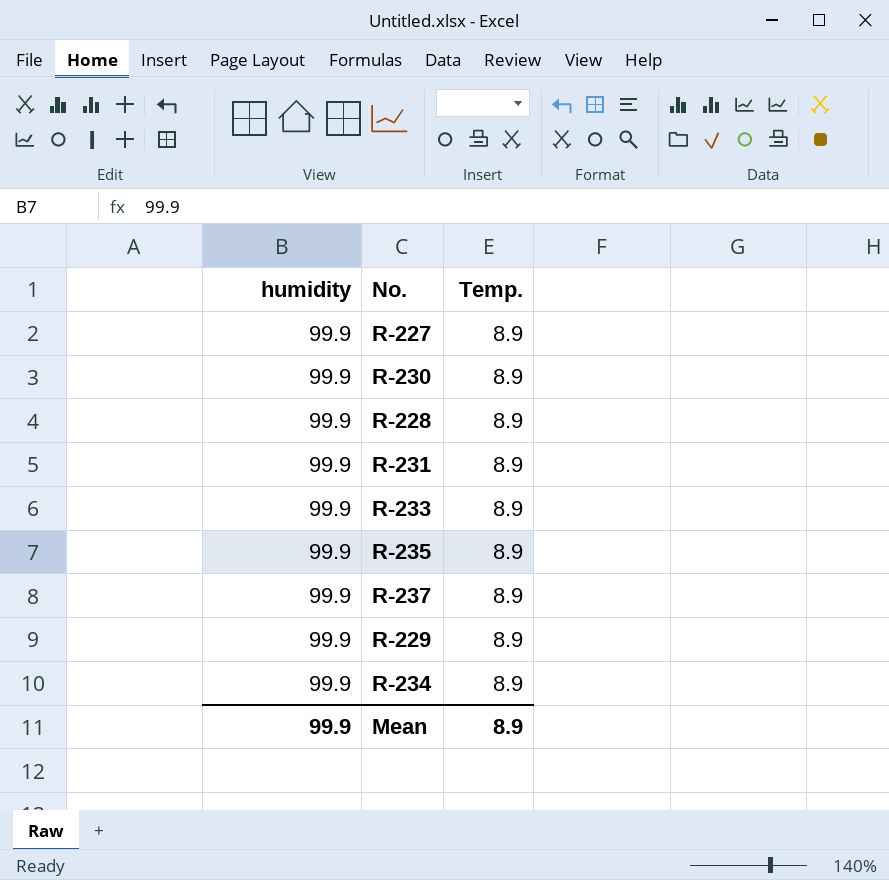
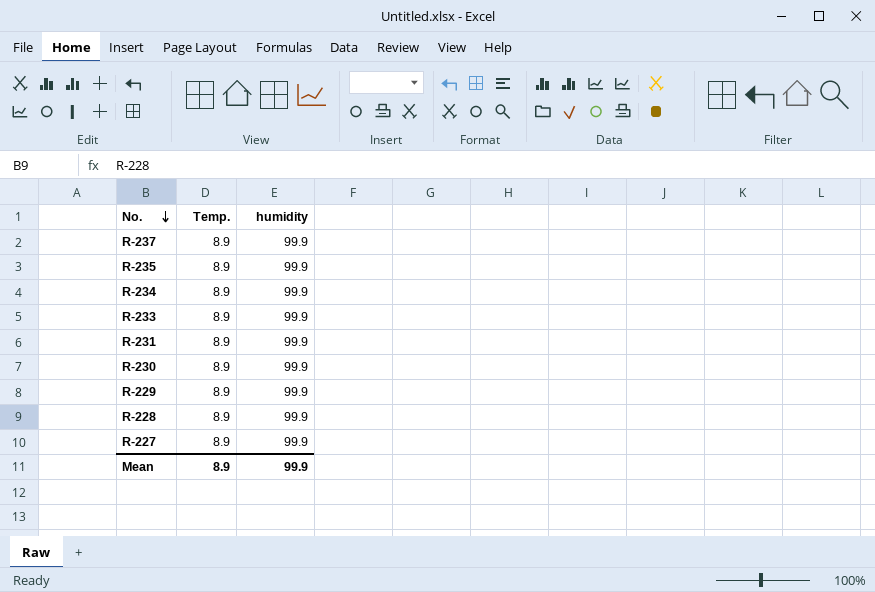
row order: none -> No. descending
column humidity | position: 1 -> 3

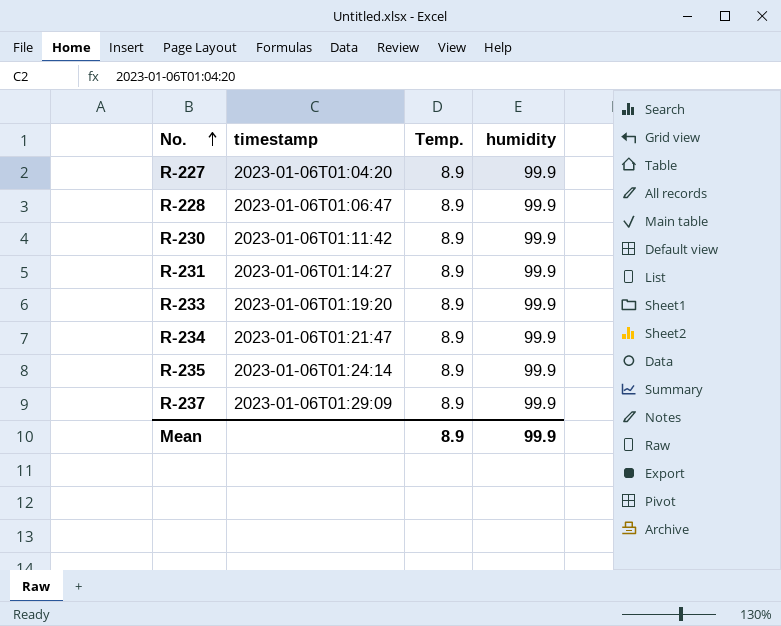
row order: No. descending -> No. ascending
column timestamp | position: none -> 2
row R-229: 8.9 | 99.9 -> none

